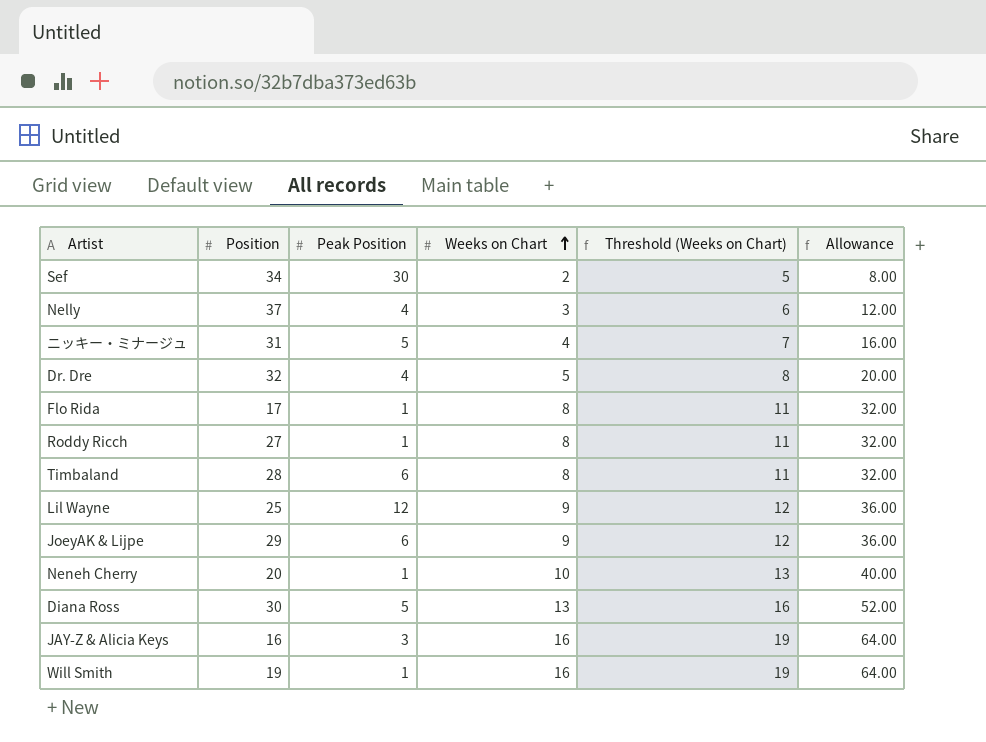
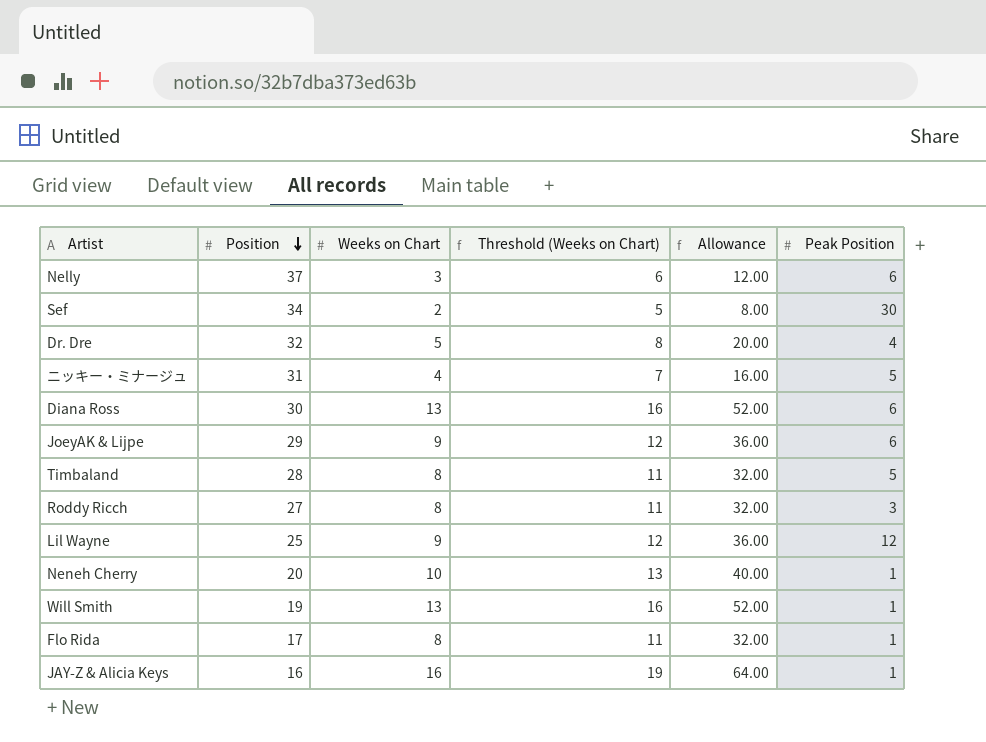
row order: Weeks on Chart ascending -> Position descending
column Peak Position | position: 3 -> 6
Nelly | Peak Position: 4 -> 6
Diana Ross | Peak Position: 5 -> 6
Timbaland | Peak Position: 6 -> 5
Roddy Ricch | Peak Position: 1 -> 3
Will Smith | Weeks on Chart: 16 -> 13
Will Smith | Threshold (Weeks on Chart): 19 -> 16
Will Smith | Allowance: 64.00 -> 52.00
JAY-Z & Alicia Keys | Peak Position: 3 -> 1

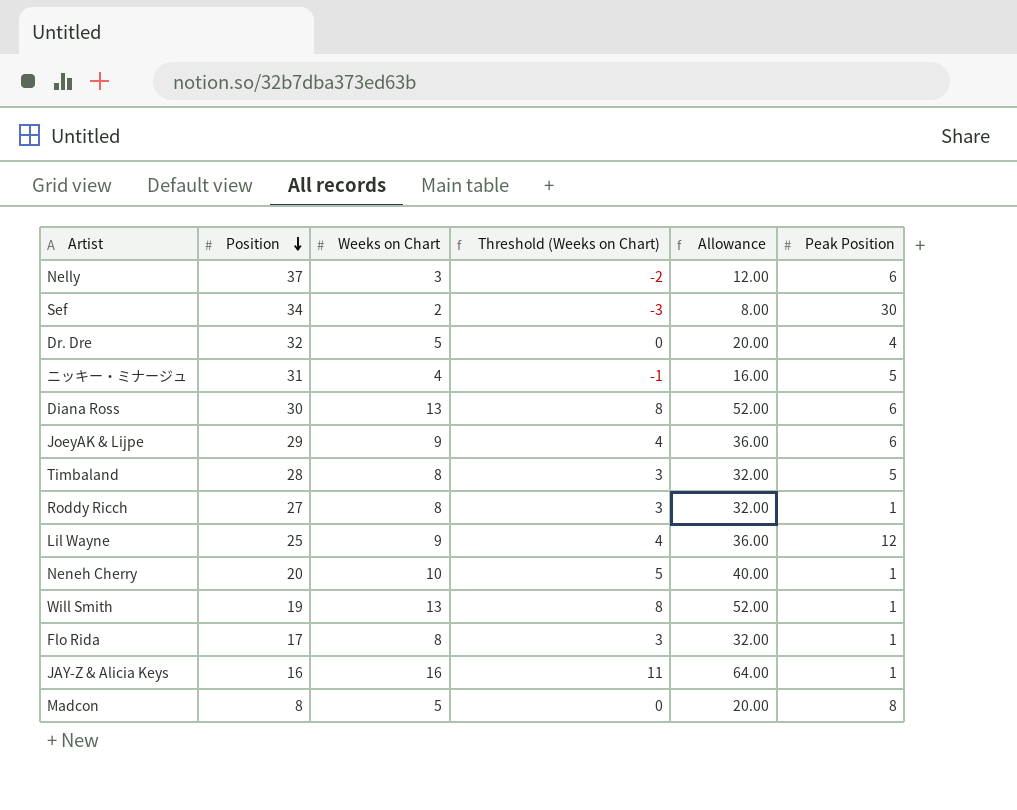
column Threshold (Weeks on Chart) | formula: [Weeks on Chart] + 3 -> [Weeks on Chart] - 5
Roddy Ricch | Peak Position: 3 -> 1
row Madcon: none -> 8 | 5 | 0 | 20.00 | 8

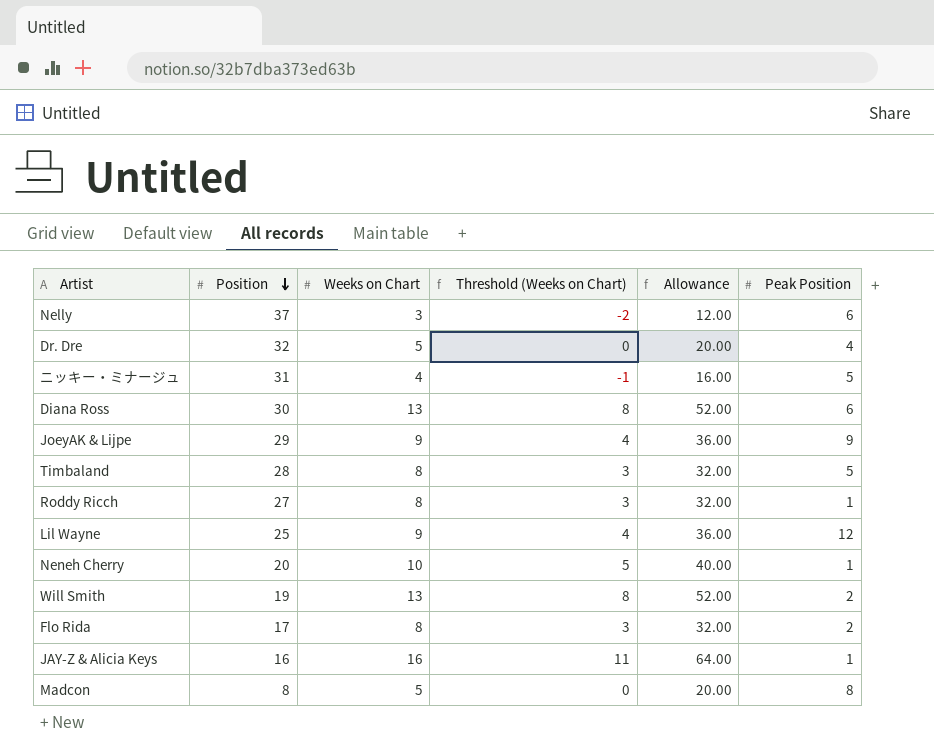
row Sef: 34 | 2 | -3 | 8.00 | 30 -> none
JoeyAK & Lijpe | Peak Position: 6 -> 9
Will Smith | Peak Position: 1 -> 2
Flo Rida | Peak Position: 1 -> 2

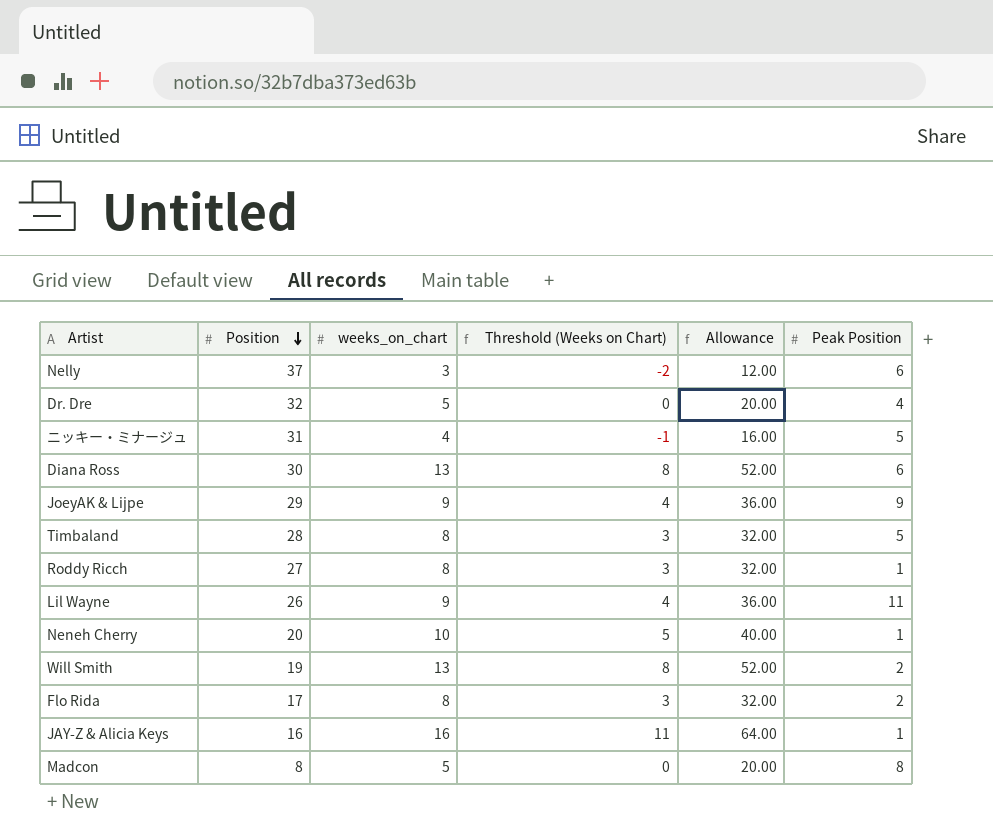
column name: Weeks on Chart -> weeks_on_chart
Lil Wayne | Position: 25 -> 26
Lil Wayne | Peak Position: 12 -> 11

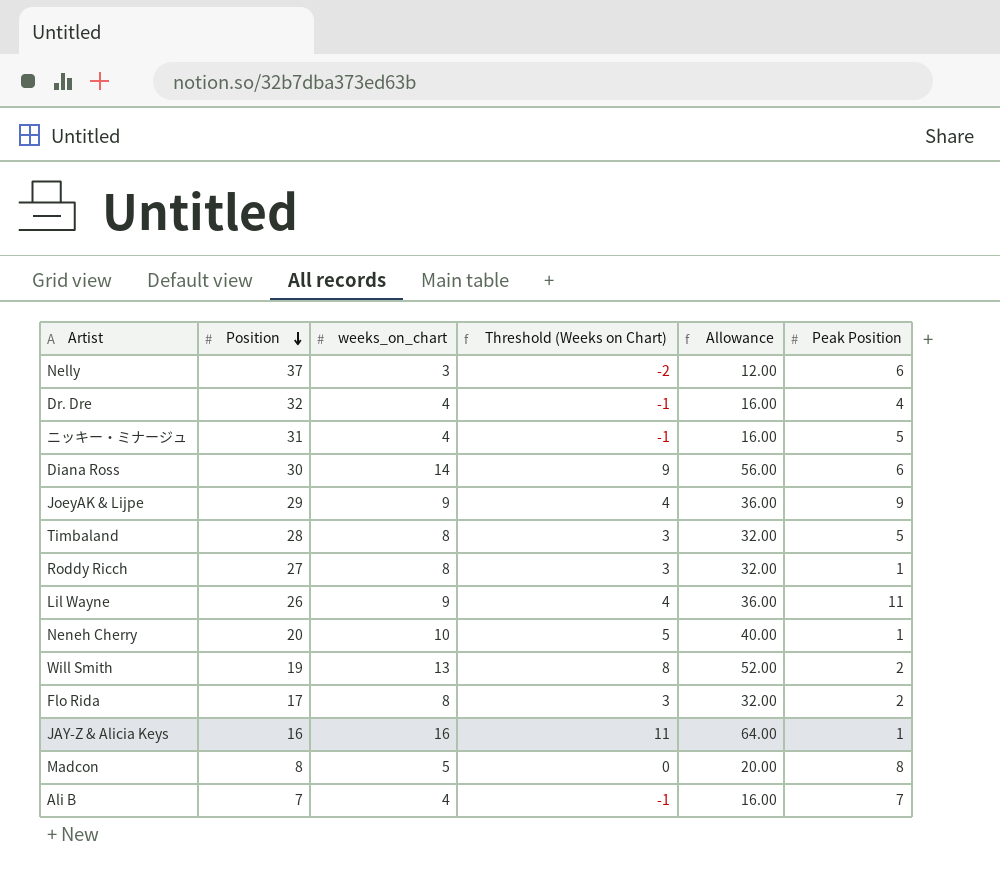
Dr. Dre | weeks_on_chart: 5 -> 4
Dr. Dre | Threshold (Weeks on Chart): 0 -> -1
Dr. Dre | Allowance: 20.00 -> 16.00
Diana Ross | weeks_on_chart: 13 -> 14
Diana Ross | Threshold (Weeks on Chart): 8 -> 9
Diana Ross | Allowance: 52.00 -> 56.00
row Ali B: none -> 7 | 4 | -1 | 16.00 | 7

